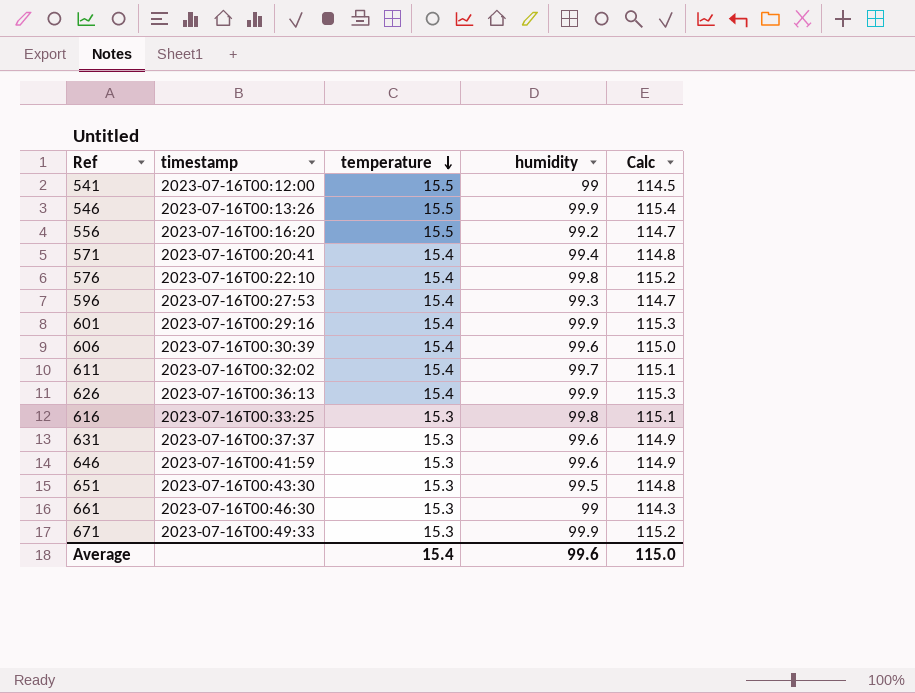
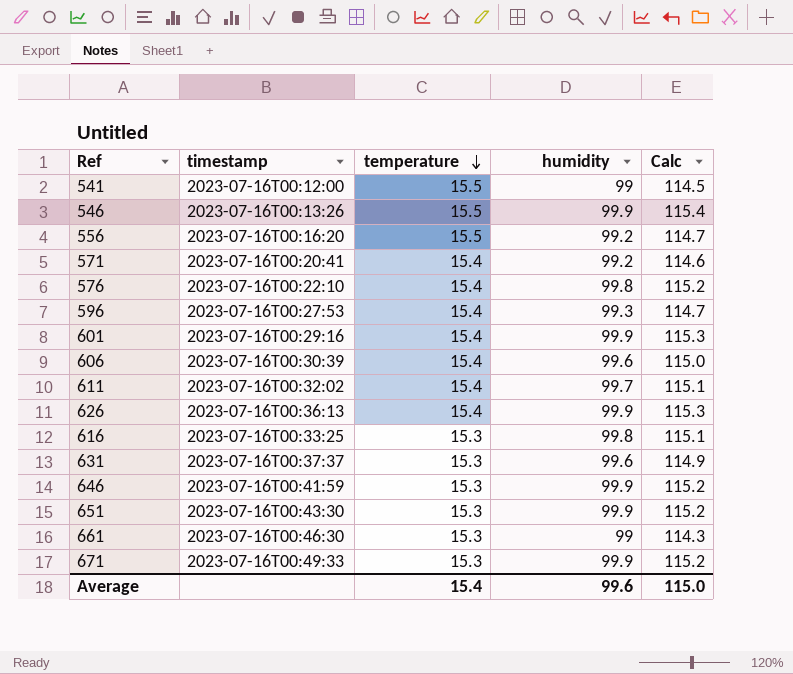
571 | humidity: 99.4 -> 99.2
571 | Calc: 114.8 -> 114.6
646 | humidity: 99.6 -> 99.9
646 | Calc: 114.9 -> 115.2
651 | humidity: 99.5 -> 99.9
651 | Calc: 114.8 -> 115.2

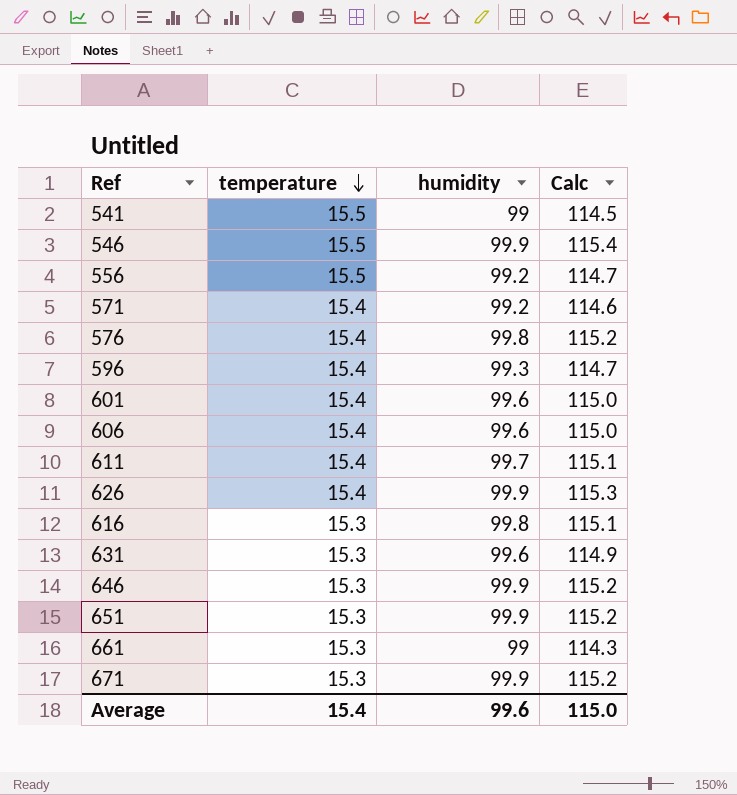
column timestamp | position: 2 -> none
601 | humidity: 99.9 -> 99.6
601 | Calc: 115.3 -> 115.0

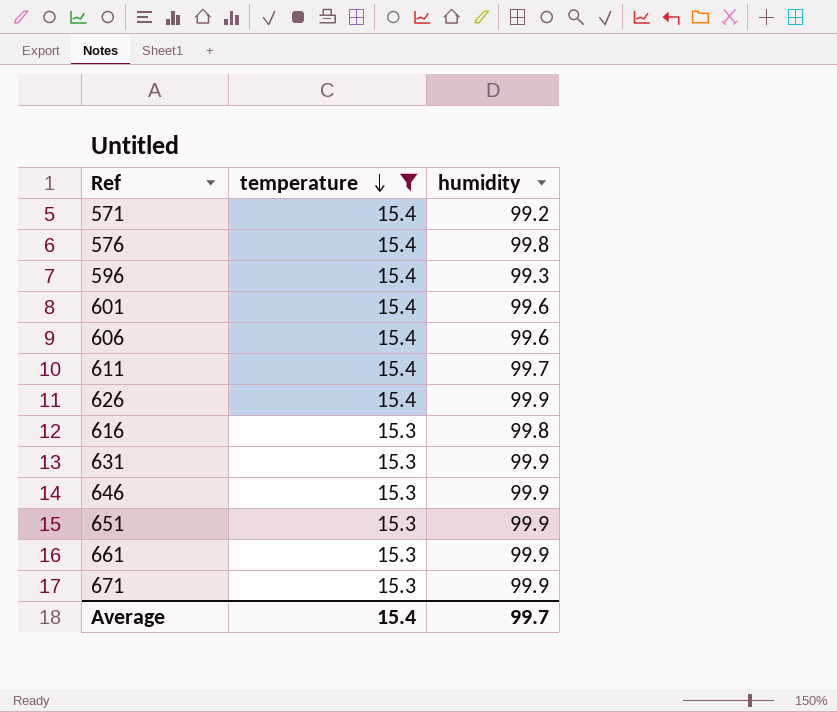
filter: none -> temperature != 15.5
column Calc | formula: [temperature] + [humidity] -> none
631 | humidity: 99.6 -> 99.9
661 | humidity: 99 -> 99.9
Average | humidity: 99.6 -> 99.7

